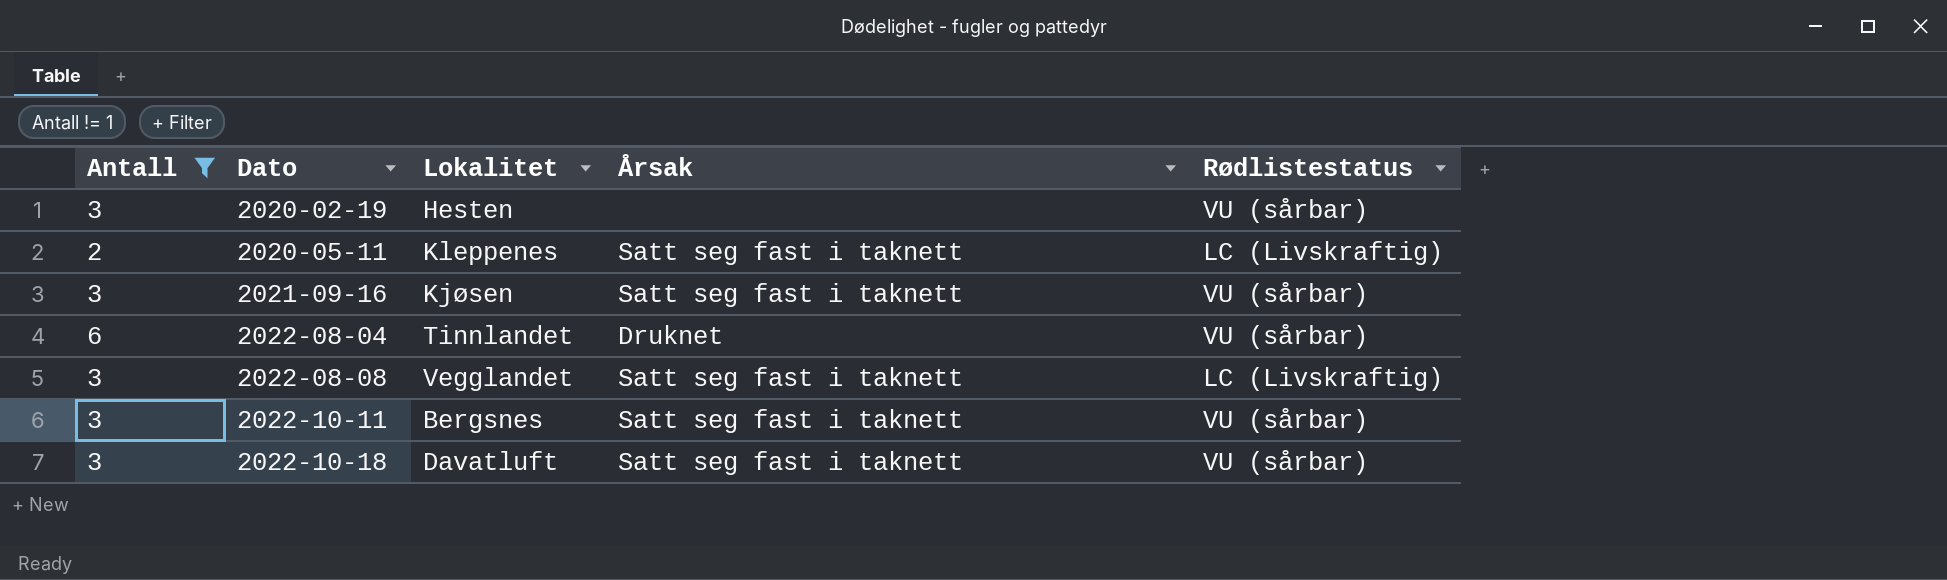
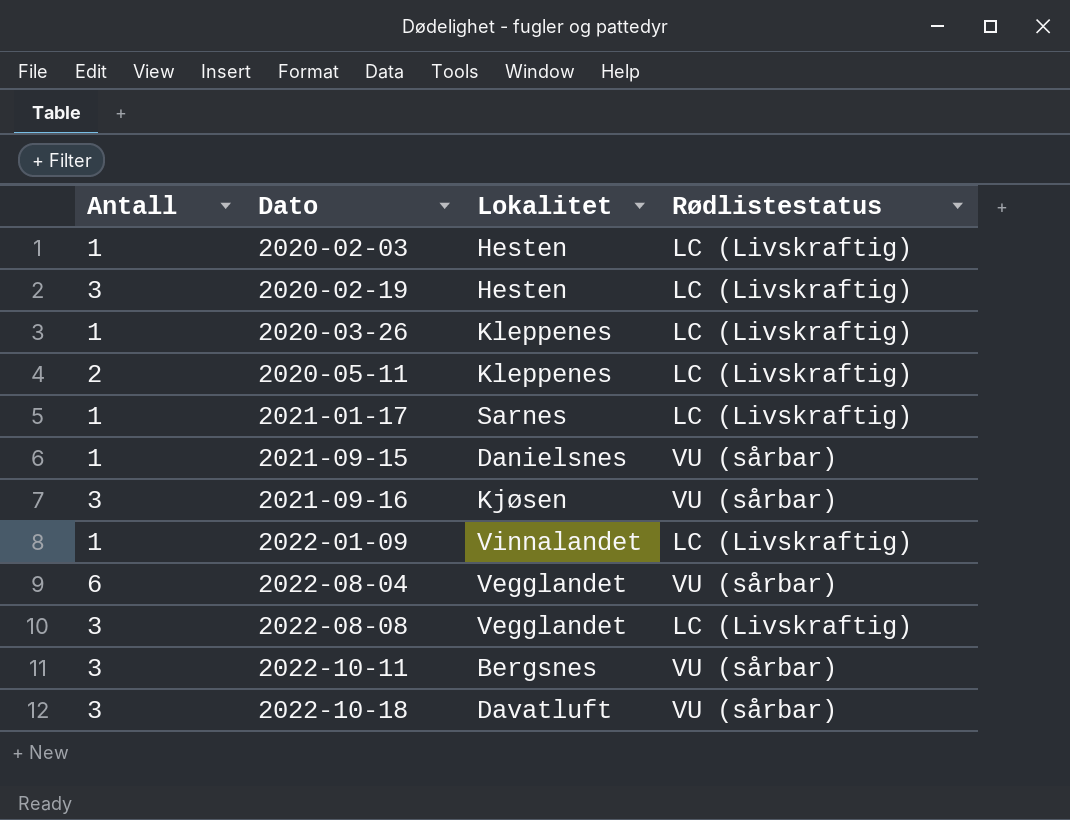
filter: Antall != 1 -> none
column Årsak | position: 4 -> none
2020-02-19 | Rødlistestatus: VU (sårbar) -> LC (Livskraftig)
2022-08-04 | Lokalitet: Tinnlandet -> Vegglandet

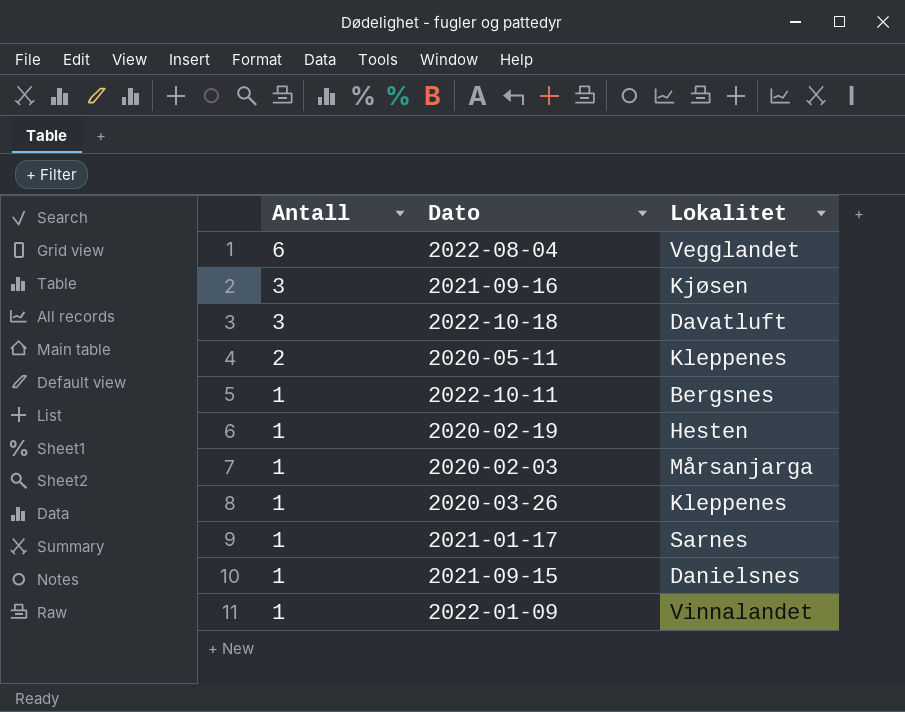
row order: Dato ascending -> Antall descending
column Rødlistestatus | position: 4 -> none
row 2022-08-08: 3 | Vegglandet | LC (Livskraftig) -> none
2022-10-11 | Antall: 3 -> 1
2020-02-19 | Antall: 3 -> 1
2020-02-03 | Lokalitet: Hesten -> Mårsanjarga

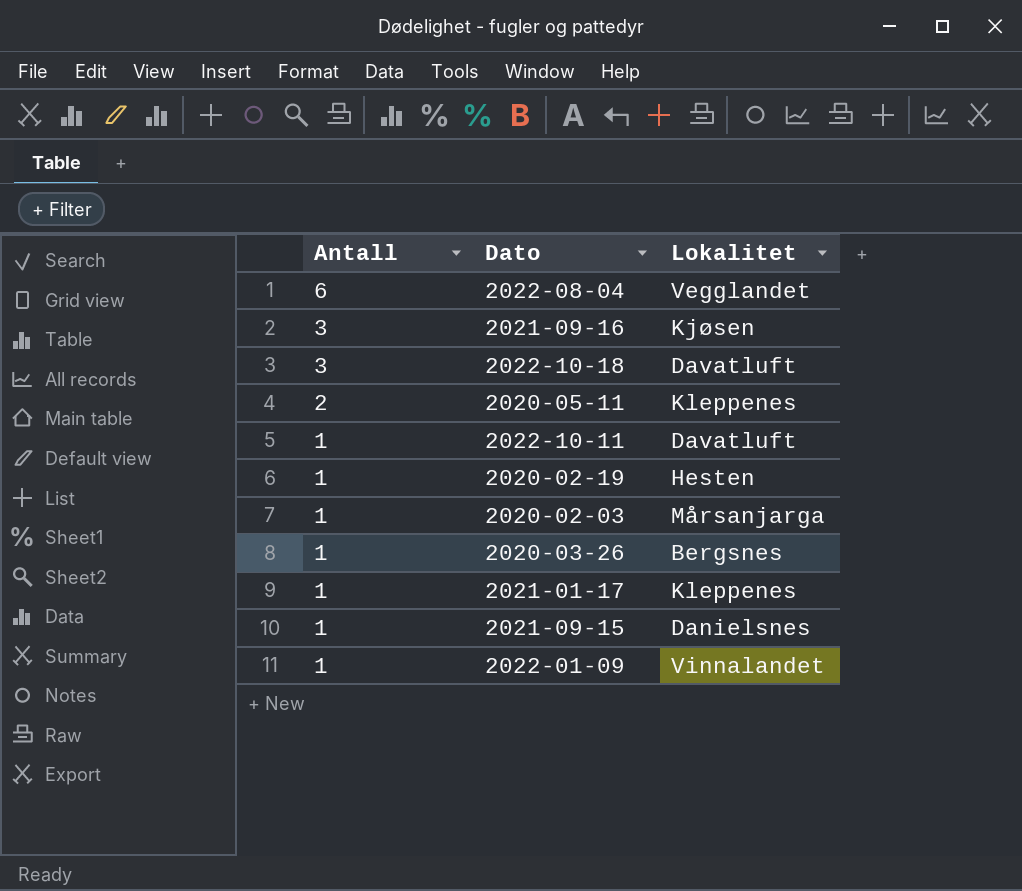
2022-10-11 | Lokalitet: Bergsnes -> Davatluft
2020-03-26 | Lokalitet: Kleppenes -> Bergsnes
2021-01-17 | Lokalitet: Sarnes -> Kleppenes

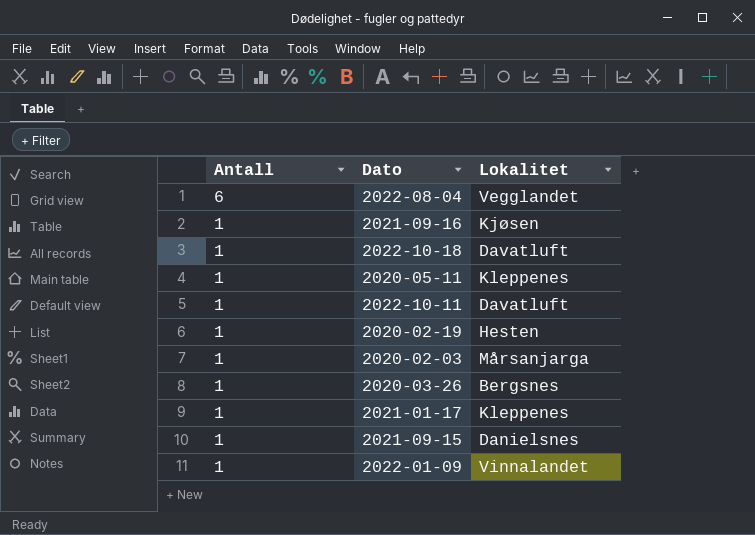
2021-09-16 | Antall: 3 -> 1
2022-10-18 | Antall: 3 -> 1
2020-05-11 | Antall: 2 -> 1

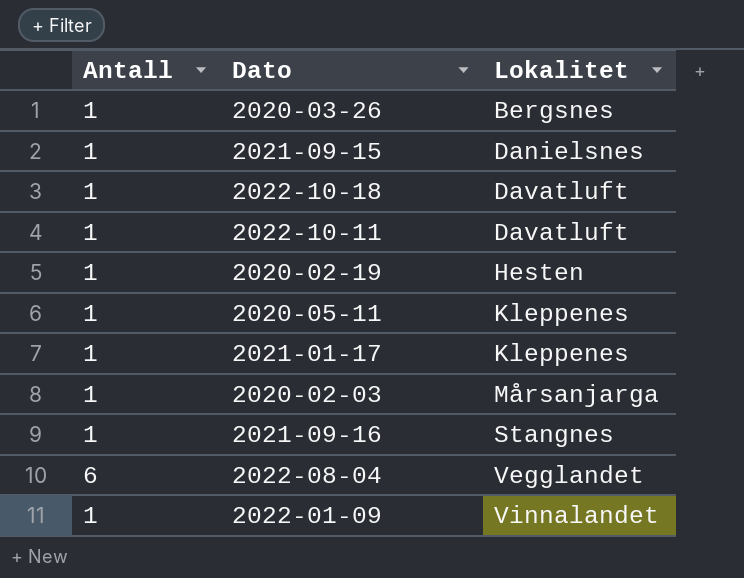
row order: Antall descending -> Lokalitet ascending
2021-09-16 | Lokalitet: Kjøsen -> Stangnes

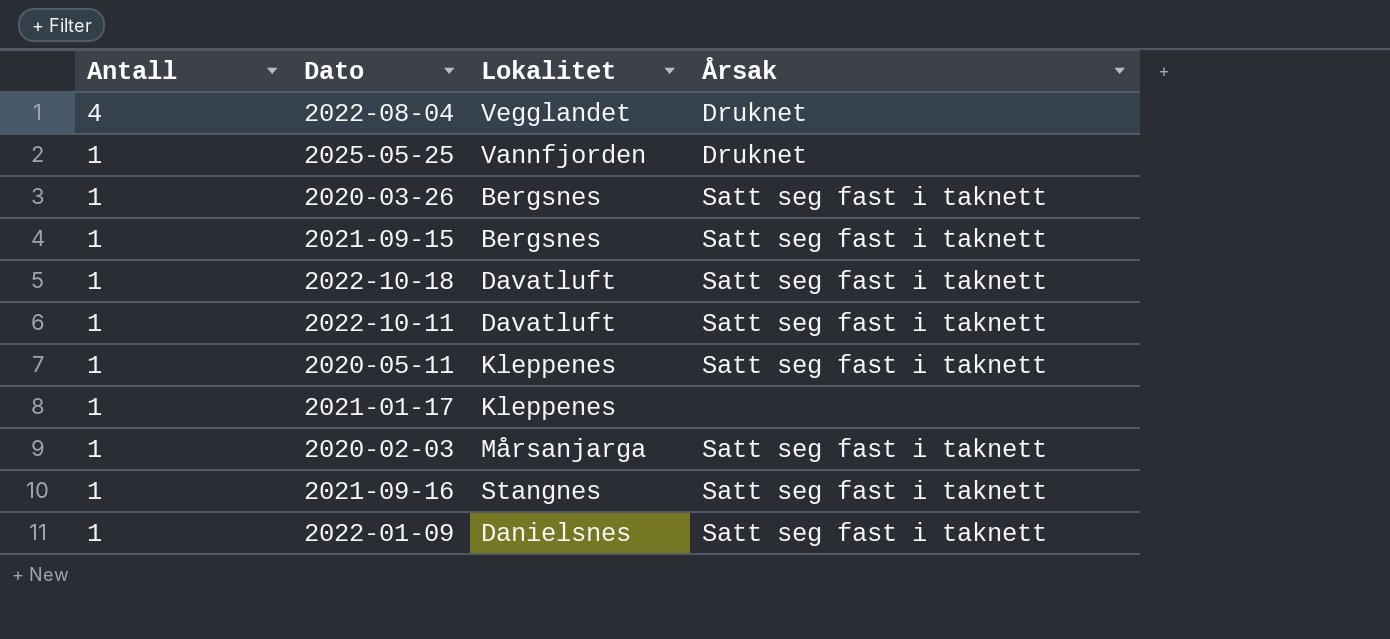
row order: Lokalitet ascending -> Antall descending
column Årsak | position: none -> 4
row 2020-02-19: 1 | Hesten -> none
2022-08-04 | Antall: 6 -> 4
row 2025-05-25: none -> 1 | Vannfjorden | Druknet
2021-09-15 | Lokalitet: Danielsnes -> Bergsnes
2022-01-09 | Lokalitet: Vinnalandet -> Danielsnes

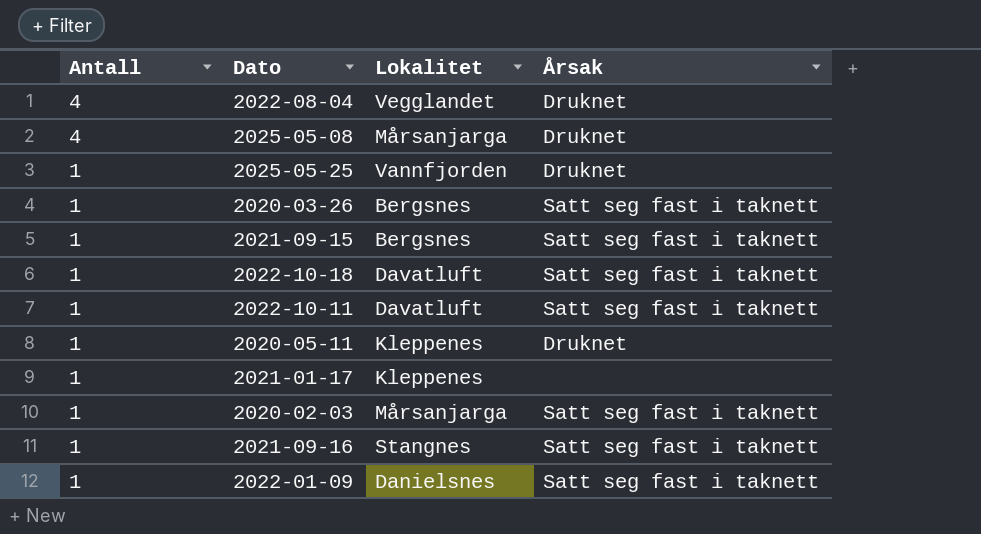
row 2025-05-08: none -> 4 | Mårsanjarga | Druknet
2020-05-11 | Årsak: Satt seg fast i taknett -> Druknet

